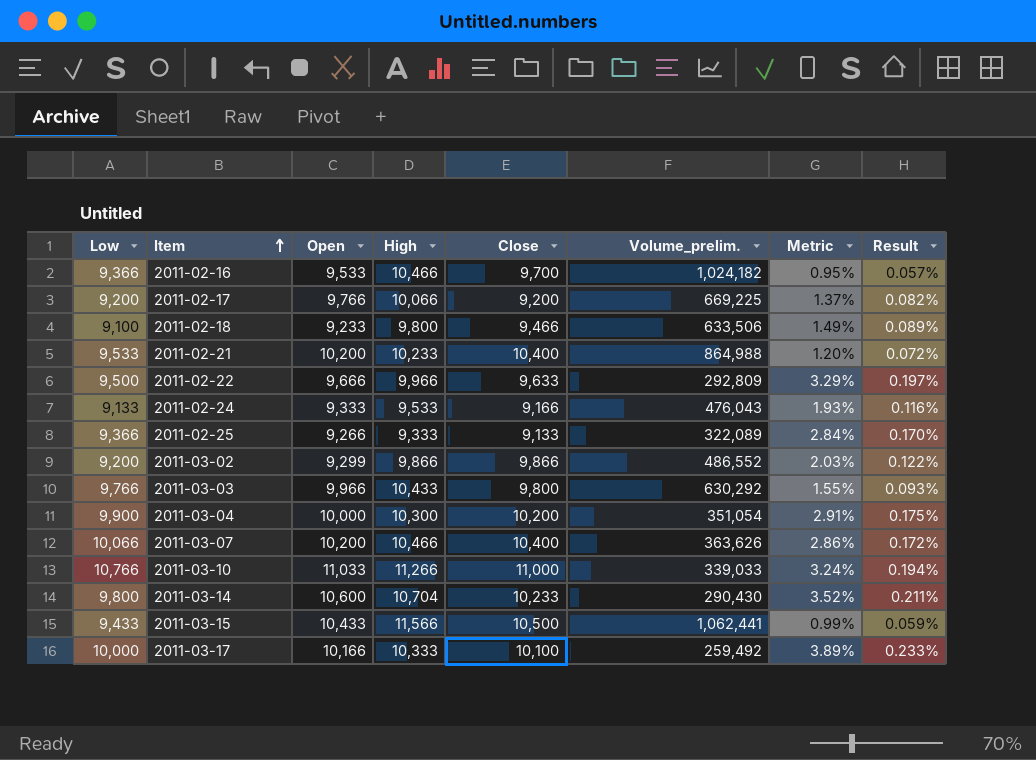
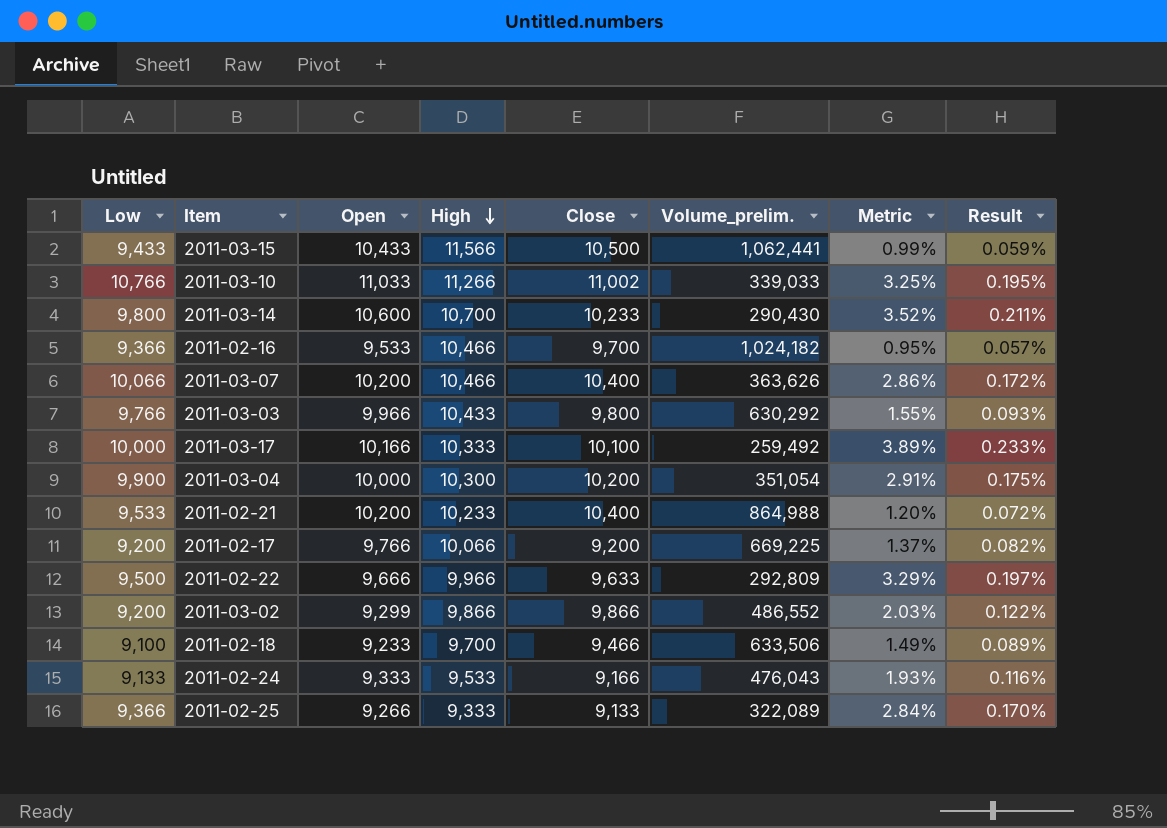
row order: Item ascending -> High descending
2011-03-10 | Close: 11,000 -> 11,002
2011-03-10 | Metric: 3.24% -> 3.25%
2011-03-10 | Result: 0.194% -> 0.195%
2011-03-14 | High: 10,704 -> 10,700
2011-02-18 | High: 9,800 -> 9,700

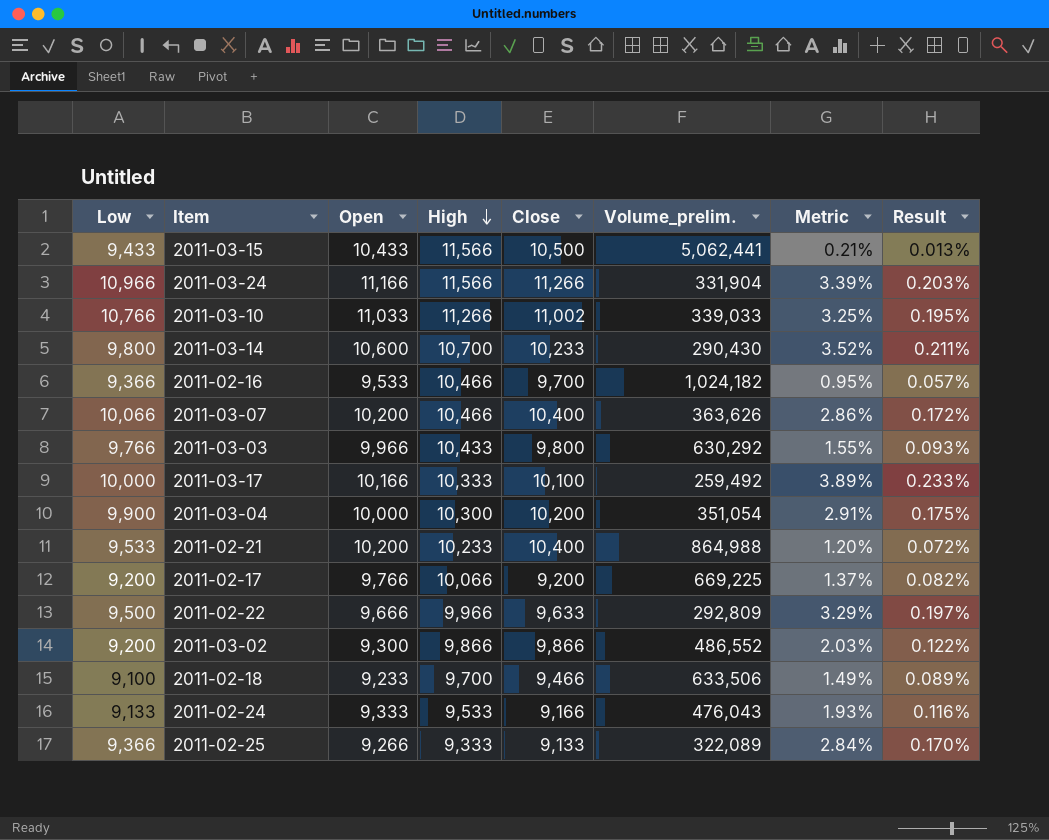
2011-03-15 | Volume_prelim.: 1,062,441 -> 5,062,441
2011-03-15 | Metric: 0.99% -> 0.21%
2011-03-15 | Result: 0.059% -> 0.013%
row 2011-03-24: none -> 10,966 | 11,166 | 11,566 | 11,266 | 331,904 | 3.39% | 0.203%
2011-03-02 | Open: 9,299 -> 9,300

